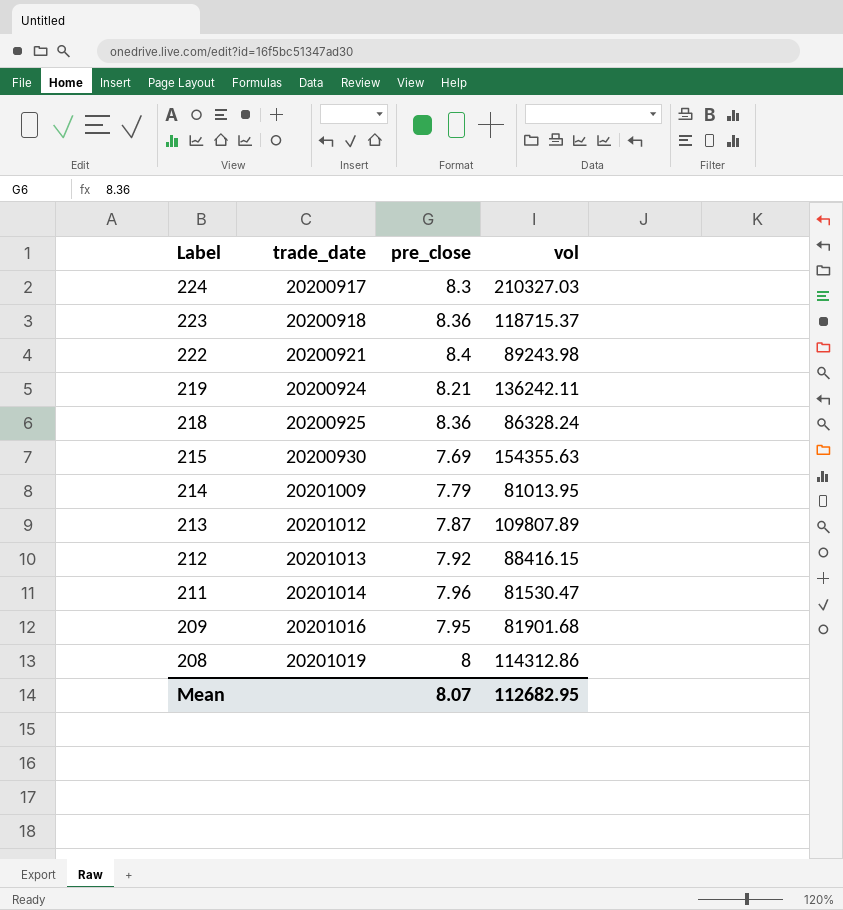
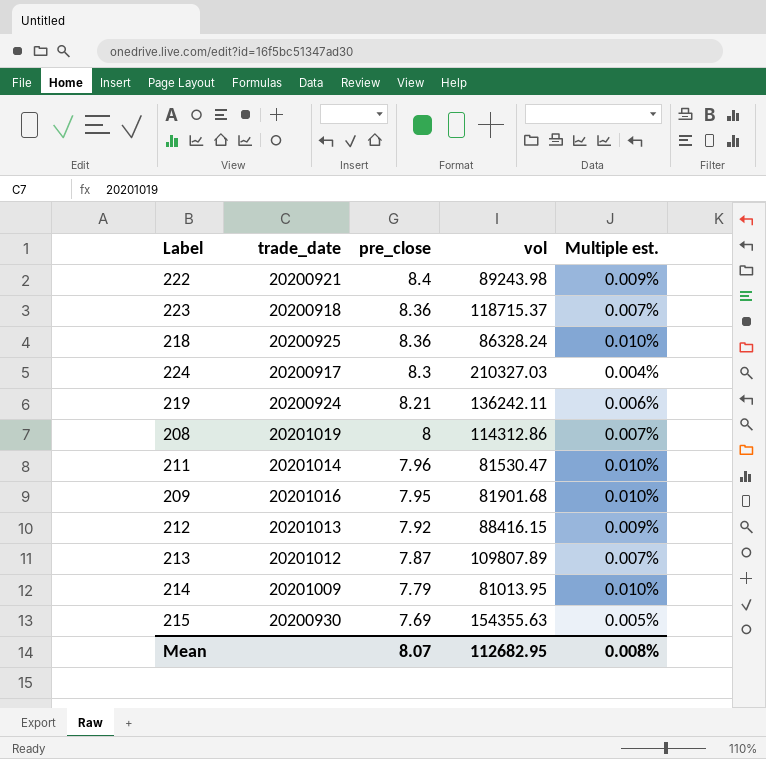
row order: Label descending -> pre_close descending
column Multiple est. | formula: none -> [pre_close] / [vol]

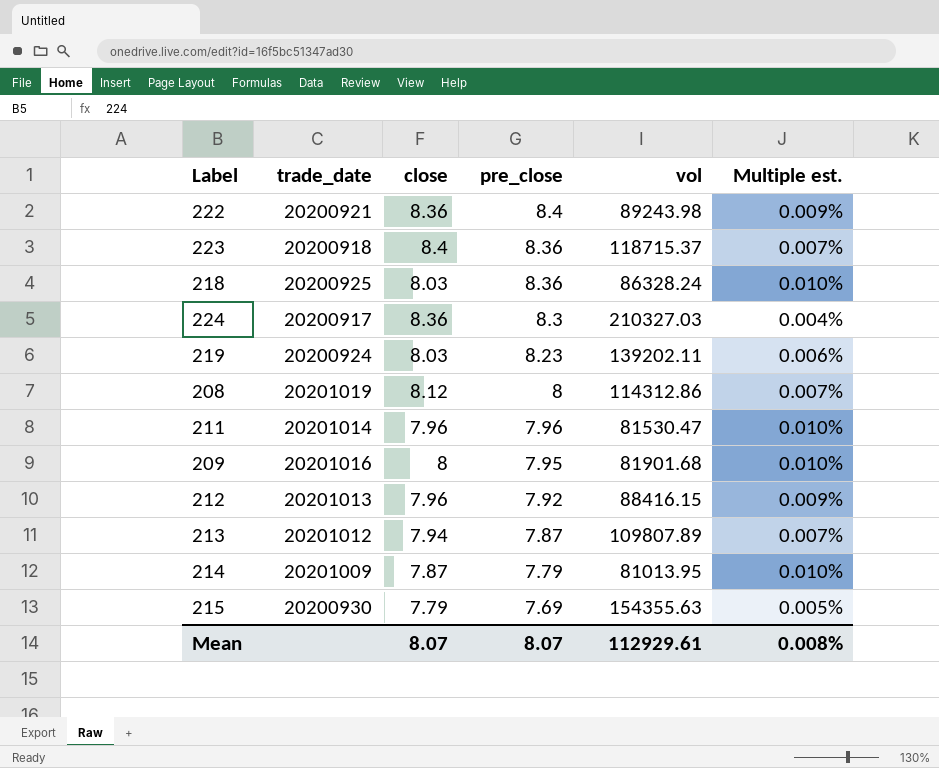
column close | position: none -> 3
219 | pre_close: 8.21 -> 8.23
219 | vol: 136242.11 -> 139202.11
Mean | vol: 112682.95 -> 112929.61

